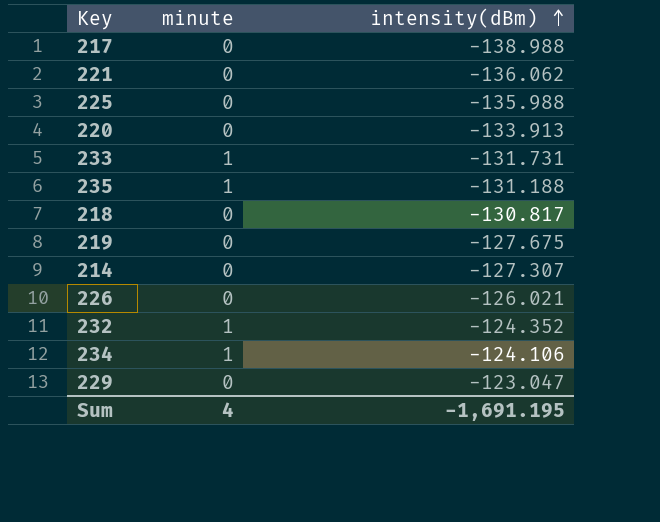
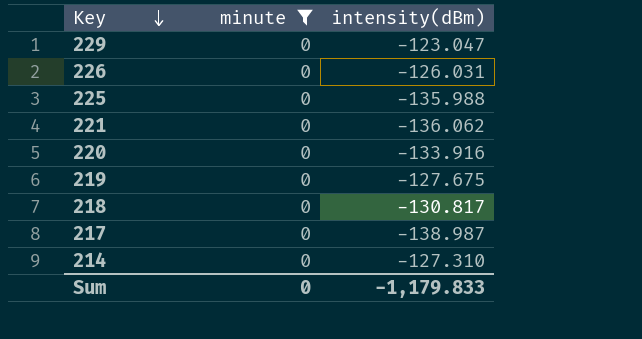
filter: none -> minute = 0
row order: intensity(dBm) ascending -> Key descending
226 | intensity(dBm): -126.021 -> -126.031
220 | intensity(dBm): -133.913 -> -133.916
217 | intensity(dBm): -138.988 -> -138.987
214 | intensity(dBm): -127.307 -> -127.310
Sum | minute: 4 -> 0
Sum | intensity(dBm): -1,691.195 -> -1,179.833

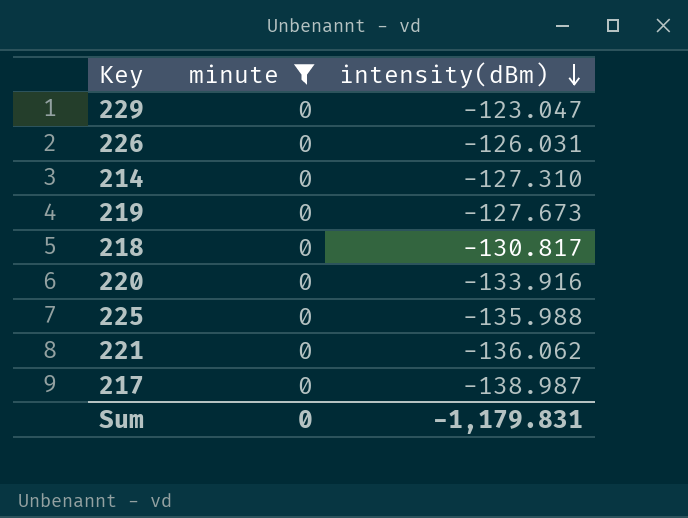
row order: Key descending -> intensity(dBm) descending
219 | intensity(dBm): -127.675 -> -127.673
Sum | intensity(dBm): -1,179.833 -> -1,179.831

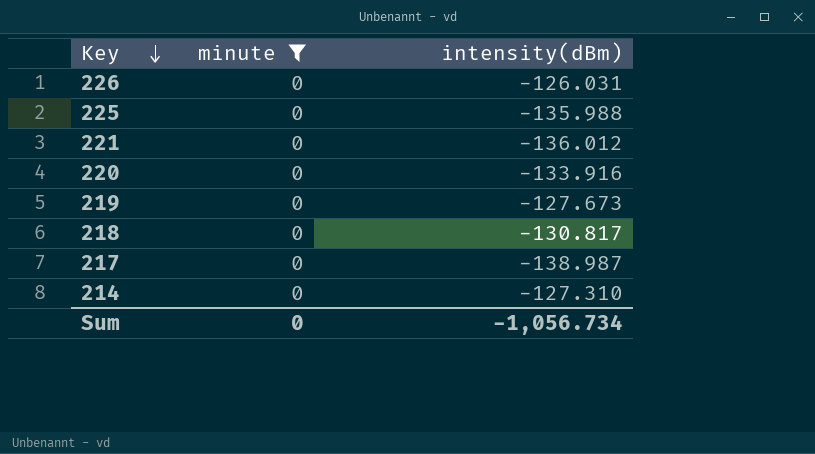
row order: intensity(dBm) descending -> Key descending
row 229: 0 | -123.047 -> none
221 | intensity(dBm): -136.062 -> -136.012
Sum | intensity(dBm): -1,179.831 -> -1,056.734

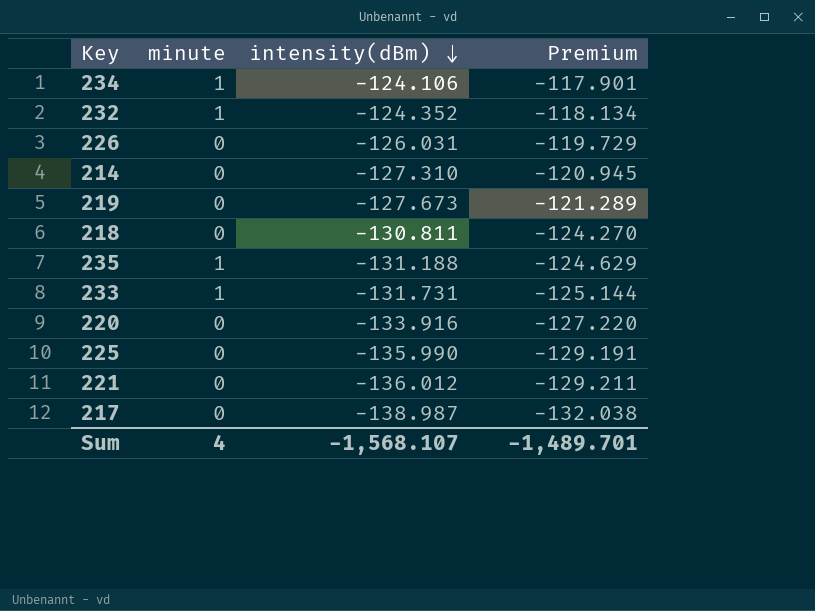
filter: minute = 0 -> none
row order: Key descending -> intensity(dBm) descending
column Premium | formula: none -> [intensity(dBm)] * 0.95
218 | intensity(dBm): -130.817 -> -130.811
225 | intensity(dBm): -135.988 -> -135.990
Sum | minute: 0 -> 4
Sum | intensity(dBm): -1,056.734 -> -1,568.107

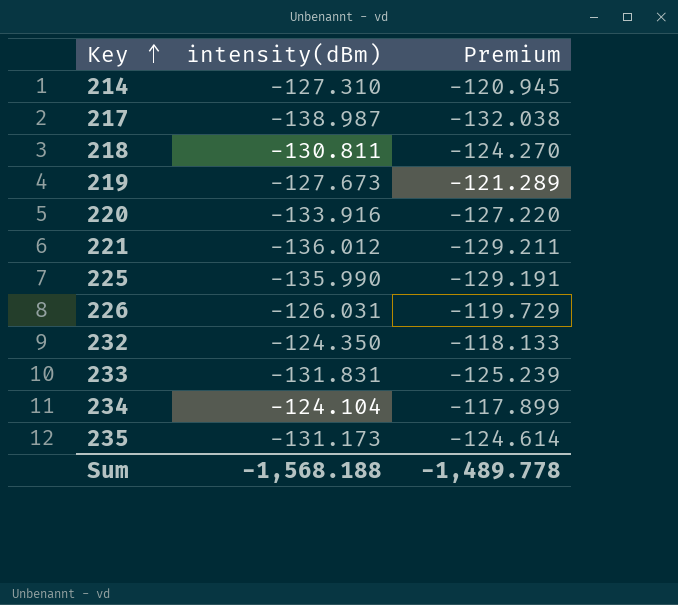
row order: intensity(dBm) descending -> Key ascending
column minute | position: 2 -> none
232 | intensity(dBm): -124.352 -> -124.350
232 | Premium: -118.134 -> -118.133
233 | intensity(dBm): -131.731 -> -131.831
233 | Premium: -125.144 -> -125.239
234 | intensity(dBm): -124.106 -> -124.104
234 | Premium: -117.901 -> -117.899
235 | intensity(dBm): -131.188 -> -131.173
235 | Premium: -124.629 -> -124.614
Sum | intensity(dBm): -1,568.107 -> -1,568.188
Sum | Premium: -1,489.701 -> -1,489.778

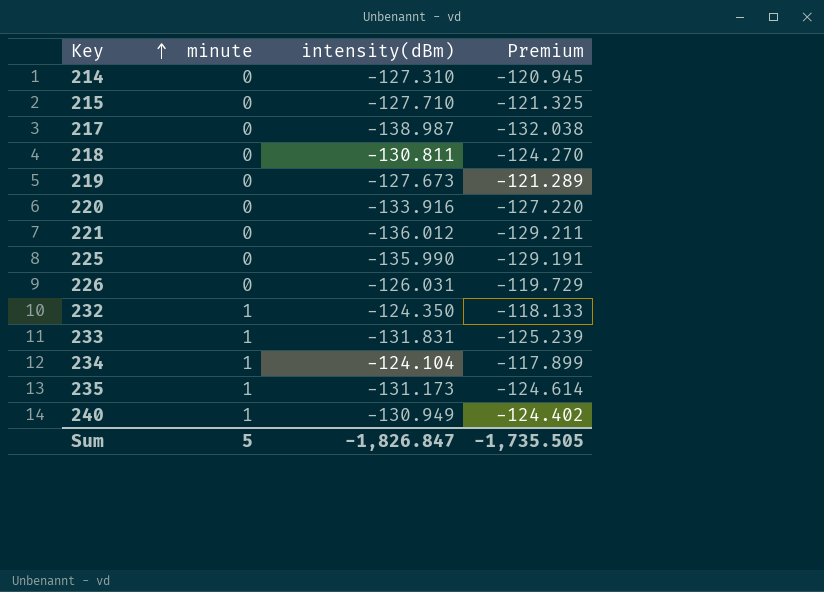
column minute | position: none -> 2
row 215: none -> 0 | -127.710 | -121.325
row 240: none -> 1 | -130.949 | -124.402
Sum | intensity(dBm): -1,568.188 -> -1,826.847
Sum | Premium: -1,489.778 -> -1,735.505

